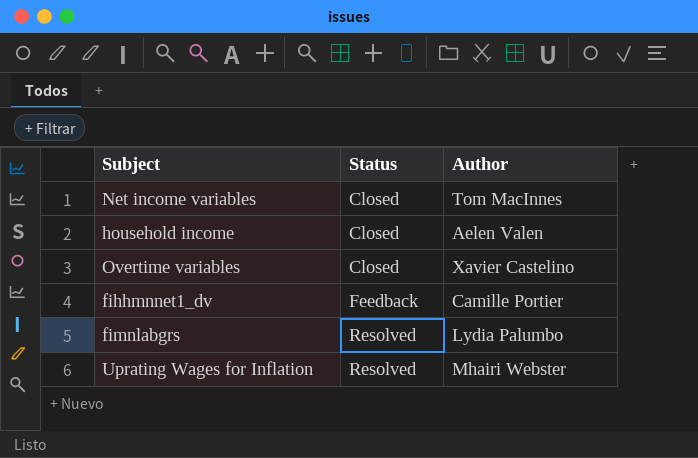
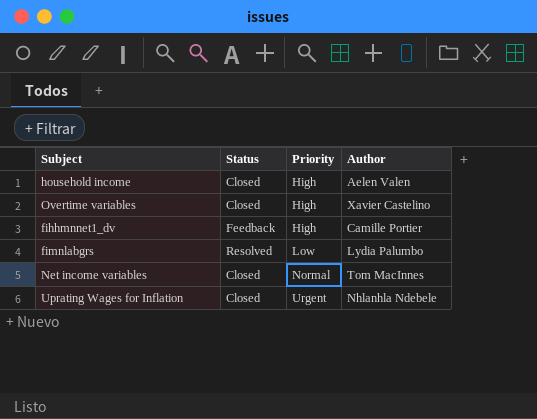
row order: Status ascending -> Priority ascending
column Priority | position: none -> 3
Uprating Wages for Inflation | Status: Resolved -> Closed
Uprating Wages for Inflation | Author: Mhairi Webster -> Nhlanhla Ndebele

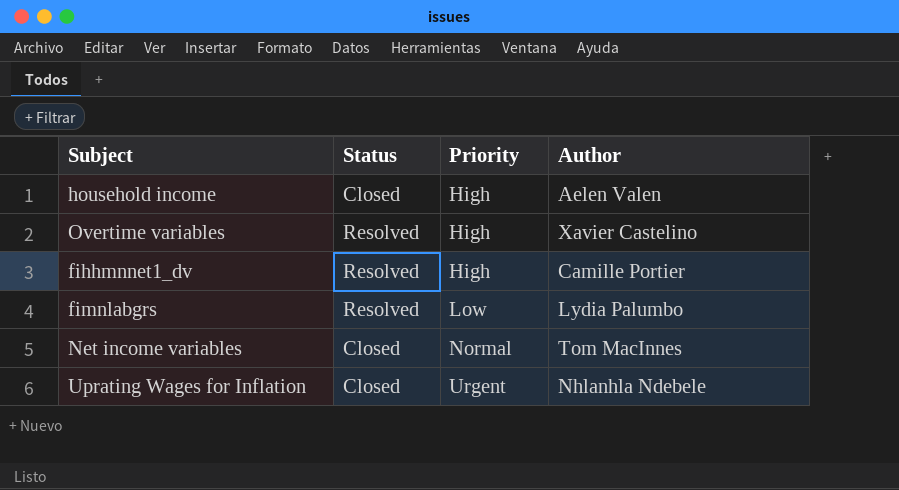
Overtime variables | Status: Closed -> Resolved
fihhmnnet1_dv | Status: Feedback -> Resolved

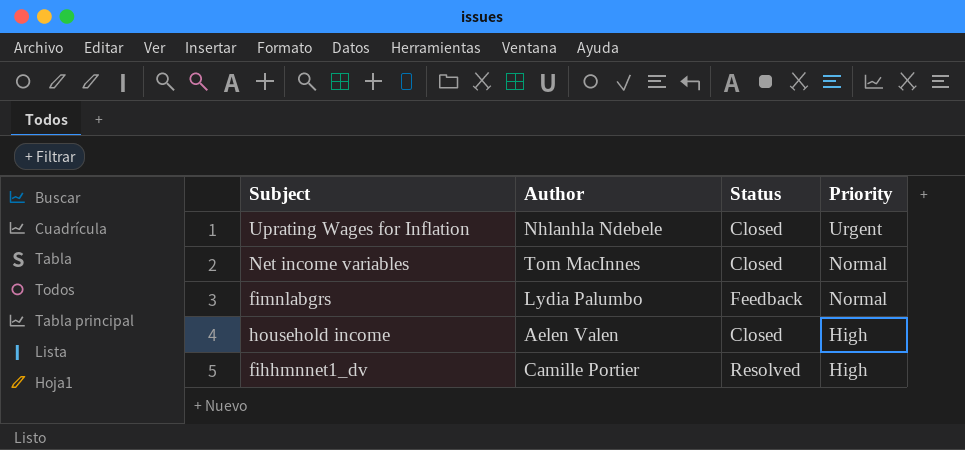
row order: Priority ascending -> Priority descending
column Author | position: 4 -> 2
row Overtime variables: Resolved | High | Xavier Castelino -> none
fimnlabgrs | Status: Resolved -> Feedback
fimnlabgrs | Priority: Low -> Normal

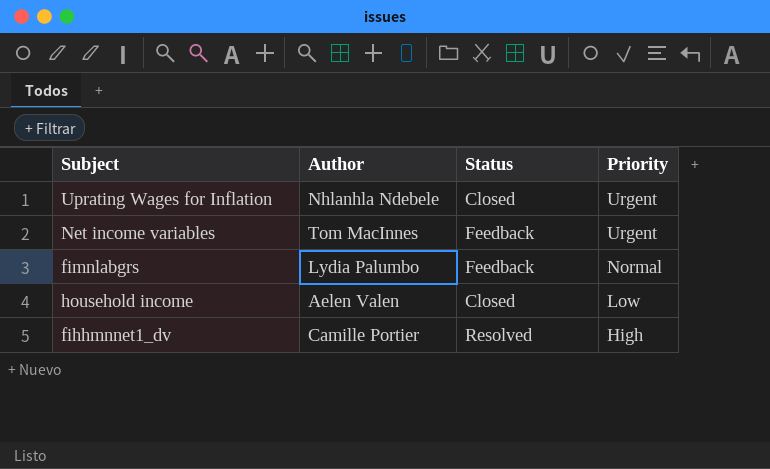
Net income variables | Status: Closed -> Feedback
Net income variables | Priority: Normal -> Urgent
household income | Priority: High -> Low

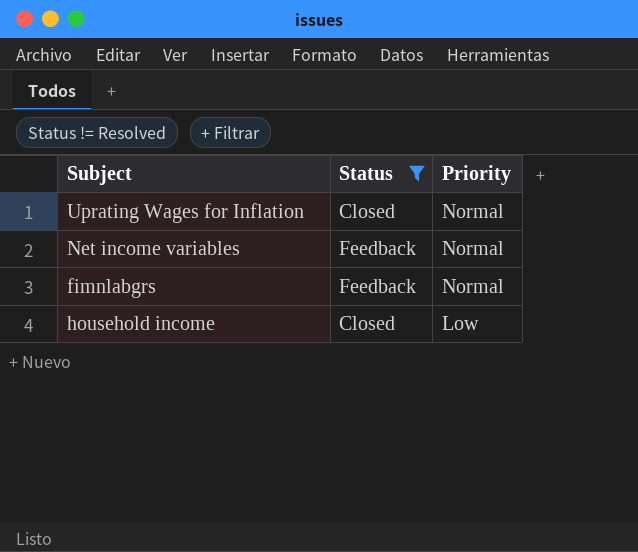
filter: none -> Status != Resolved
column Author | position: 2 -> none
Uprating Wages for Inflation | Priority: Urgent -> Normal
Net income variables | Priority: Urgent -> Normal

